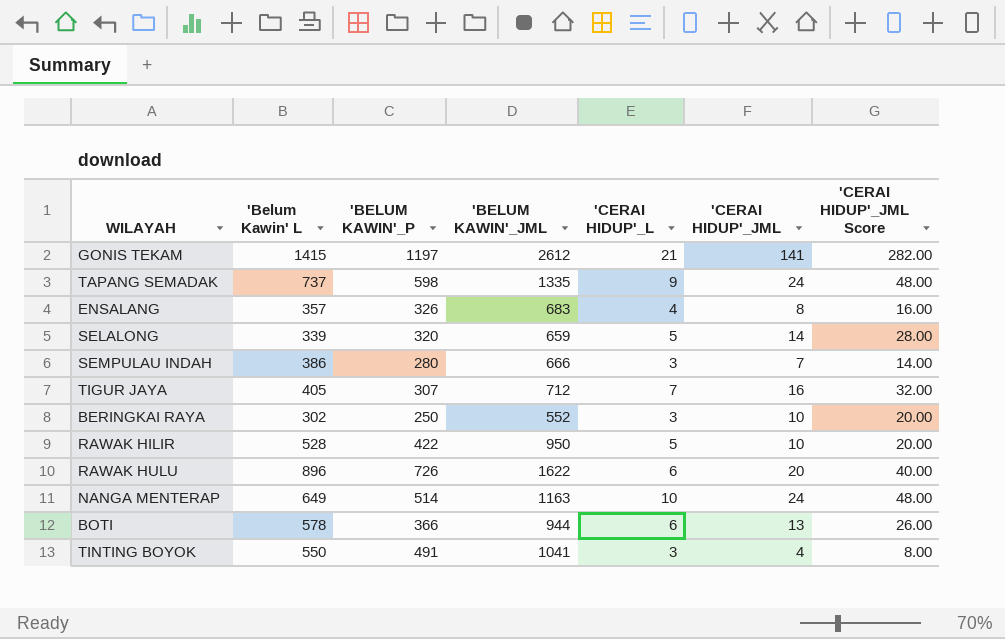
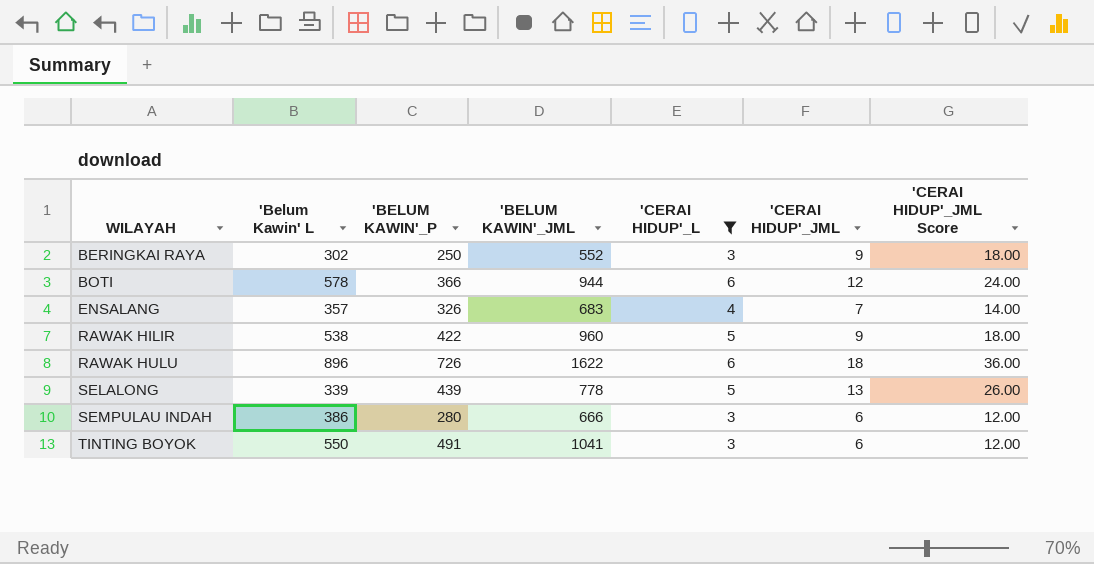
filter: none -> 'CERAI HIDUP'_L <= 6
row order: none -> WILAYAH ascending
BERINGKAI RAYA | 'CERAI HIDUP'_JML: 10 -> 9
BERINGKAI RAYA | 'CERAI HIDUP'_JML Score: 20.00 -> 18.00
BOTI | 'CERAI HIDUP'_JML: 13 -> 12
BOTI | 'CERAI HIDUP'_JML Score: 26.00 -> 24.00
ENSALANG | 'CERAI HIDUP'_JML: 8 -> 7
ENSALANG | 'CERAI HIDUP'_JML Score: 16.00 -> 14.00
RAWAK HILIR | 'Belum Kawin' L: 528 -> 538
RAWAK HILIR | 'BELUM KAWIN'_JML: 950 -> 960
RAWAK HILIR | 'CERAI HIDUP'_JML: 10 -> 9
RAWAK HILIR | 'CERAI HIDUP'_JML Score: 20.00 -> 18.00
RAWAK HULU | 'CERAI HIDUP'_JML: 20 -> 18
RAWAK HULU | 'CERAI HIDUP'_JML Score: 40.00 -> 36.00
SELALONG | 'BELUM KAWIN'_P: 320 -> 439
SELALONG | 'BELUM KAWIN'_JML: 659 -> 778
SELALONG | 'CERAI HIDUP'_JML: 14 -> 13
SELALONG | 'CERAI HIDUP'_JML Score: 28.00 -> 26.00
SEMPULAU INDAH | 'CERAI HIDUP'_JML: 7 -> 6
SEMPULAU INDAH | 'CERAI HIDUP'_JML Score: 14.00 -> 12.00
TINTING BOYOK | 'CERAI HIDUP'_JML: 4 -> 6
TINTING BOYOK | 'CERAI HIDUP'_JML Score: 8.00 -> 12.00

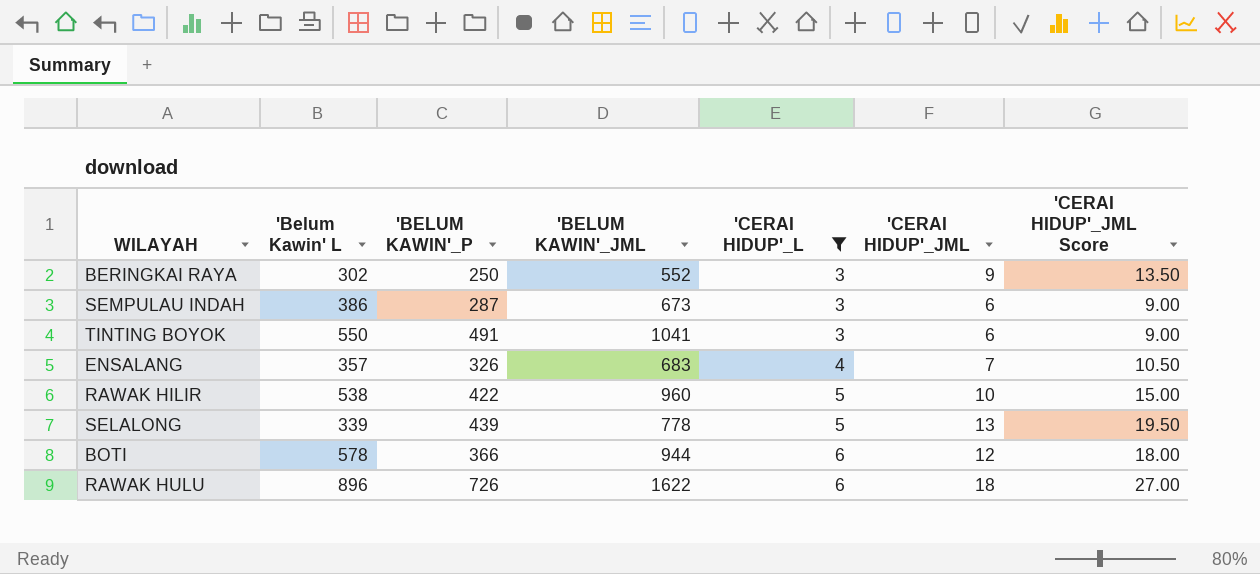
row order: WILAYAH ascending -> 'CERAI HIDUP'_L ascending
column 'CERAI HIDUP'_JML Score | formula: ['CERAI HIDUP'_JML] * 2 -> ['CERAI HIDUP'_JML] * 1.5
SEMPULAU INDAH | 'BELUM KAWIN'_P: 280 -> 287
SEMPULAU INDAH | 'BELUM KAWIN'_JML: 666 -> 673
RAWAK HILIR | 'CERAI HIDUP'_JML: 9 -> 10

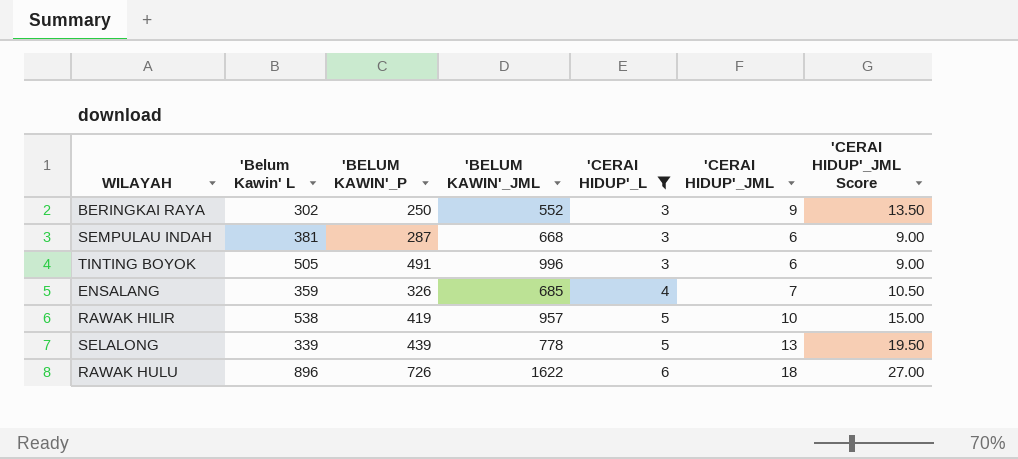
row BOTI: 578 | 366 | 944 | 6 | 12 | 18.00 -> none
SEMPULAU INDAH | 'Belum Kawin' L: 386 -> 381
SEMPULAU INDAH | 'BELUM KAWIN'_JML: 673 -> 668
TINTING BOYOK | 'Belum Kawin' L: 550 -> 505
TINTING BOYOK | 'BELUM KAWIN'_JML: 1041 -> 996
ENSALANG | 'Belum Kawin' L: 357 -> 359
ENSALANG | 'BELUM KAWIN'_JML: 683 -> 685
RAWAK HILIR | 'BELUM KAWIN'_P: 422 -> 419
RAWAK HILIR | 'BELUM KAWIN'_JML: 960 -> 957

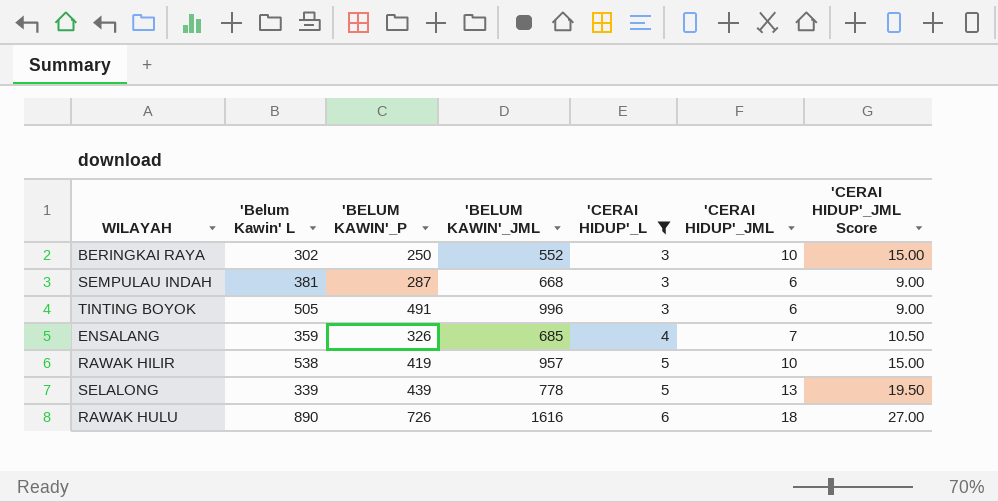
BERINGKAI RAYA | 'CERAI HIDUP'_JML: 9 -> 10
BERINGKAI RAYA | 'CERAI HIDUP'_JML Score: 13.50 -> 15.00
RAWAK HULU | 'Belum Kawin' L: 896 -> 890
RAWAK HULU | 'BELUM KAWIN'_JML: 1622 -> 1616

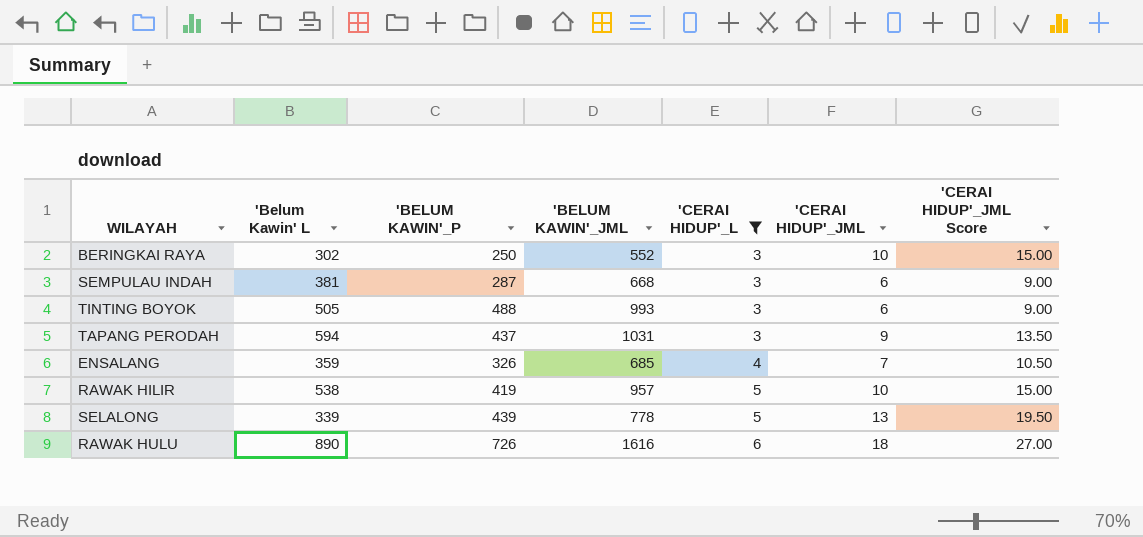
TINTING BOYOK | 'BELUM KAWIN'_P: 491 -> 488
TINTING BOYOK | 'BELUM KAWIN'_JML: 996 -> 993
row TAPANG PERODAH: none -> 594 | 437 | 1031 | 3 | 9 | 13.50

